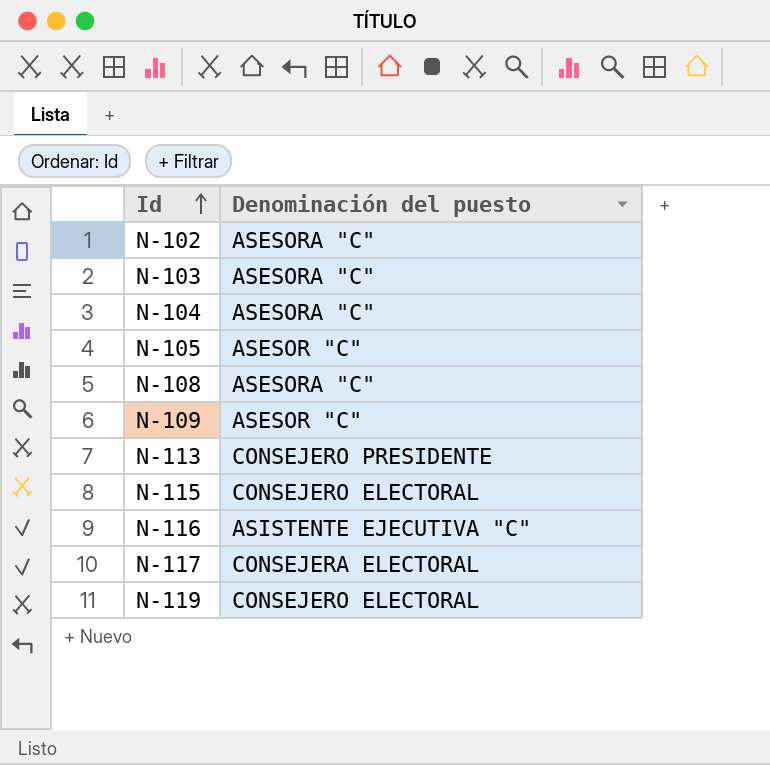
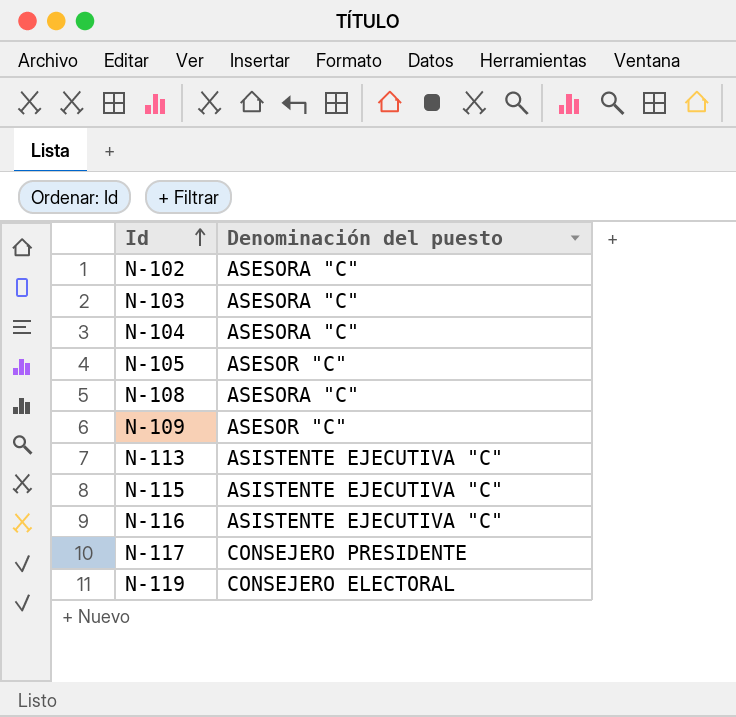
N-113 | Denominación del puesto: CONSEJERO PRESIDENTE -> ASISTENTE EJECUTIVA "C"
N-115 | Denominación del puesto: CONSEJERO ELECTORAL -> ASISTENTE EJECUTIVA "C"
N-117 | Denominación del puesto: CONSEJERA ELECTORAL -> CONSEJERO PRESIDENTE

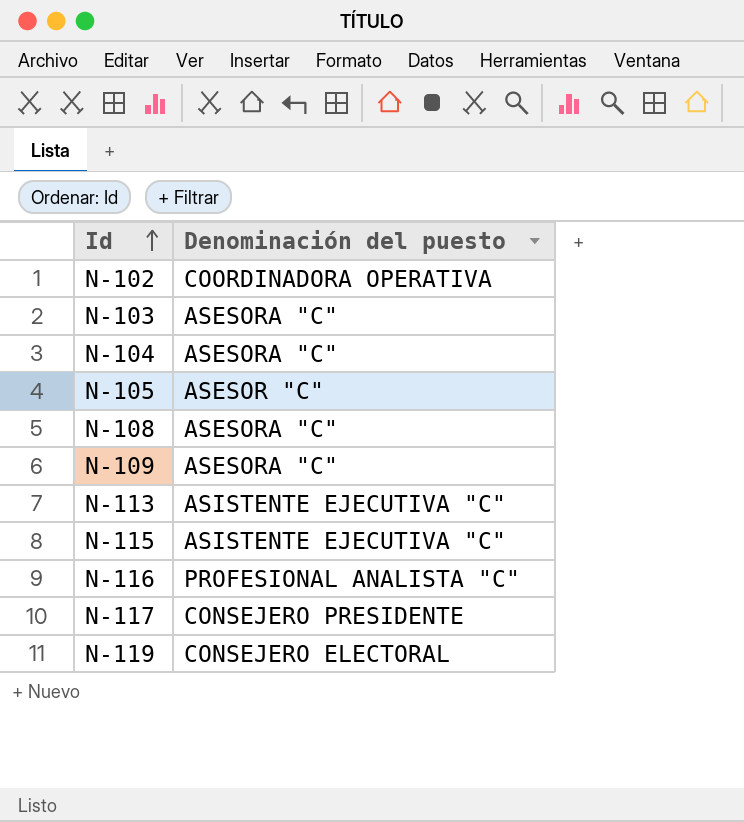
N-102 | Denominación del puesto: ASESORA "C" -> COORDINADORA OPERATIVA
N-109 | Denominación del puesto: ASESOR "C" -> ASESORA "C"
N-116 | Denominación del puesto: ASISTENTE EJECUTIVA "C" -> PROFESIONAL ANALISTA "C"

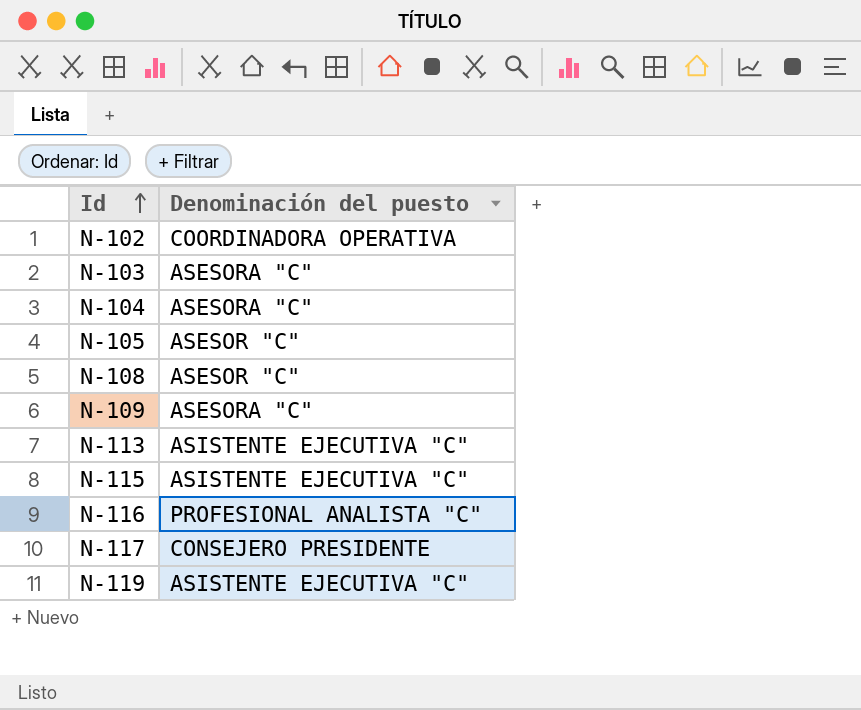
N-108 | Denominación del puesto: ASESORA "C" -> ASESOR "C"
N-119 | Denominación del puesto: CONSEJERO ELECTORAL -> ASISTENTE EJECUTIVA "C"

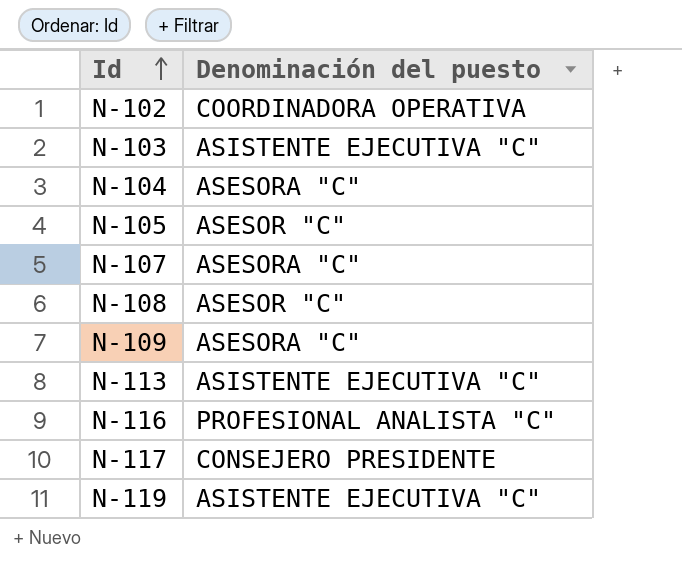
row N-115: ASISTENTE EJECUTIVA "C" -> none
N-103 | Denominación del puesto: ASESORA "C" -> ASISTENTE EJECUTIVA "C"
row N-107: none -> ASESORA "C"

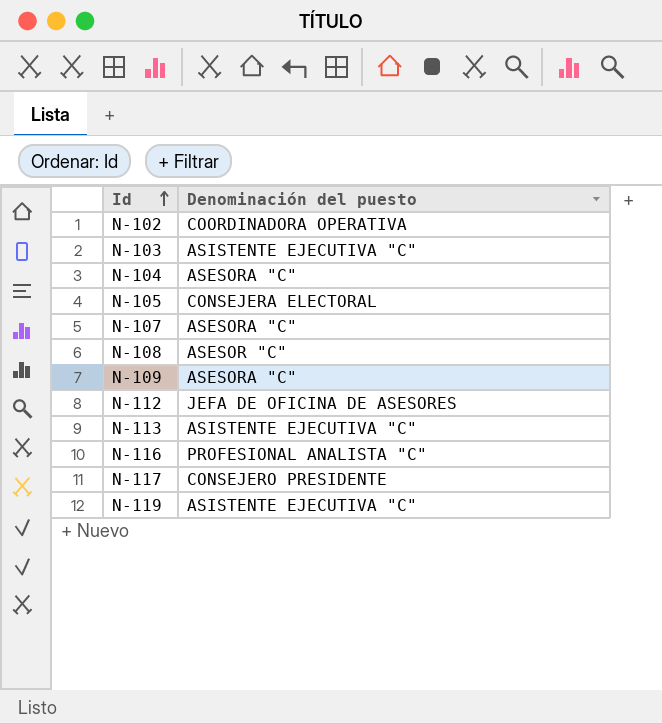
N-105 | Denominación del puesto: ASESOR "C" -> CONSEJERA ELECTORAL
row N-112: none -> JEFA DE OFICINA DE ASESORES

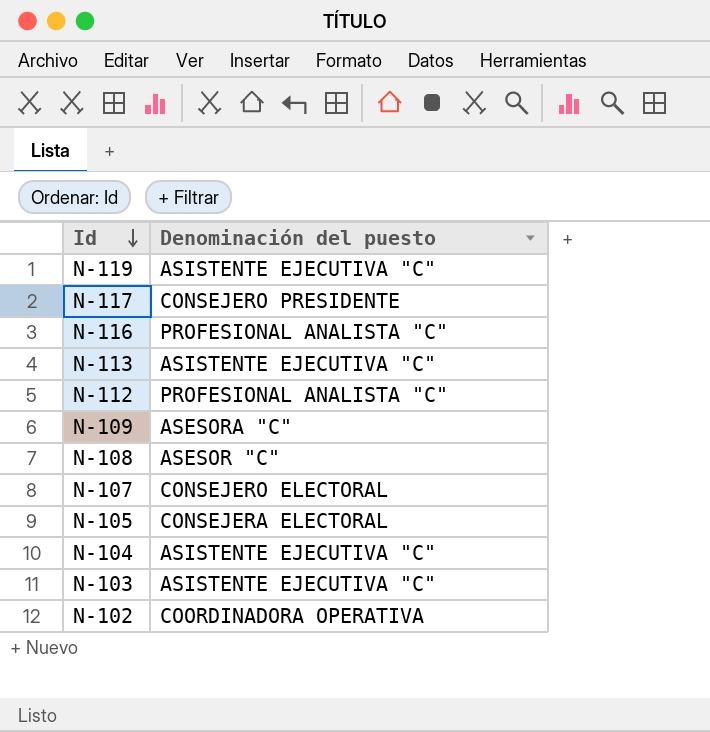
row order: Id ascending -> Id descending
N-112 | Denominación del puesto: JEFA DE OFICINA DE ASESORES -> PROFESIONAL ANALISTA "C"
N-107 | Denominación del puesto: ASESORA "C" -> CONSEJERO ELECTORAL
N-104 | Denominación del puesto: ASESORA "C" -> ASISTENTE EJECUTIVA "C"

